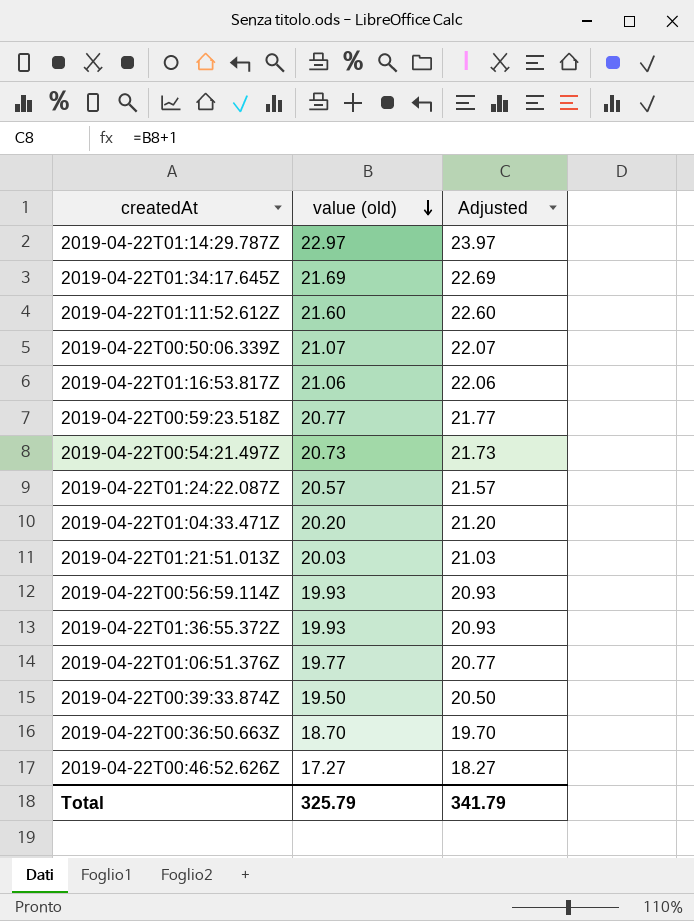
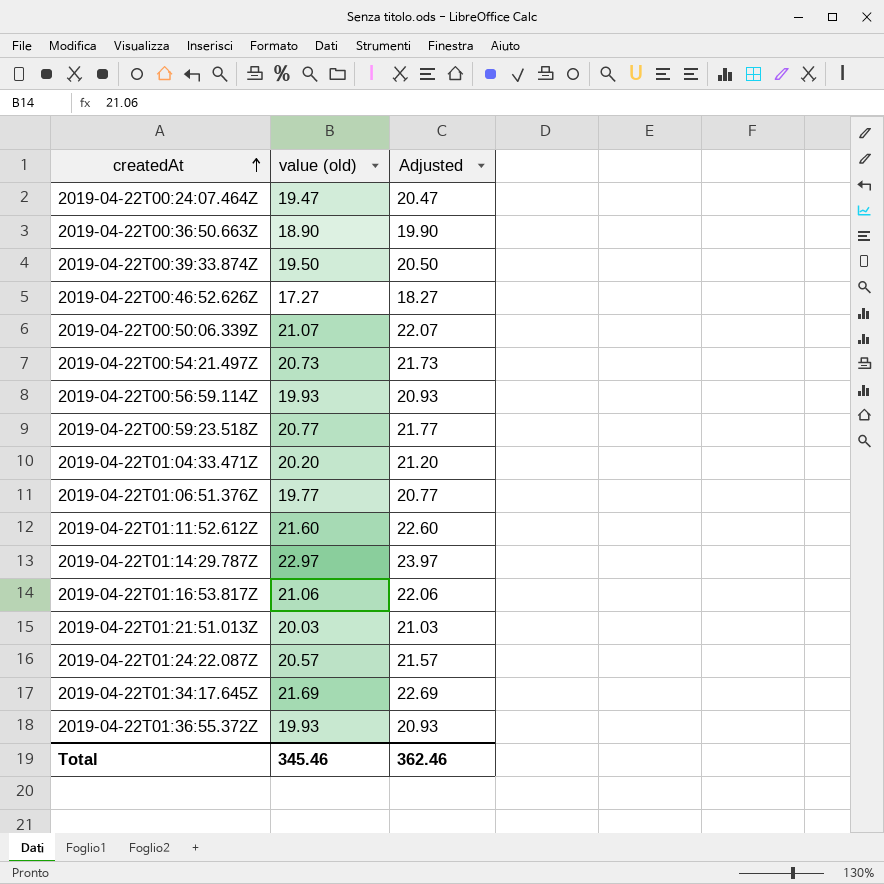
row order: value (old) descending -> createdAt ascending
row 2019-04-22T00:24:07.464Z: none -> 19.47 | 20.47
2019-04-22T00:36:50.663Z | value (old): 18.70 -> 18.90
2019-04-22T00:36:50.663Z | Adjusted: 19.70 -> 19.90
Total | value (old): 325.79 -> 345.46
Total | Adjusted: 341.79 -> 362.46

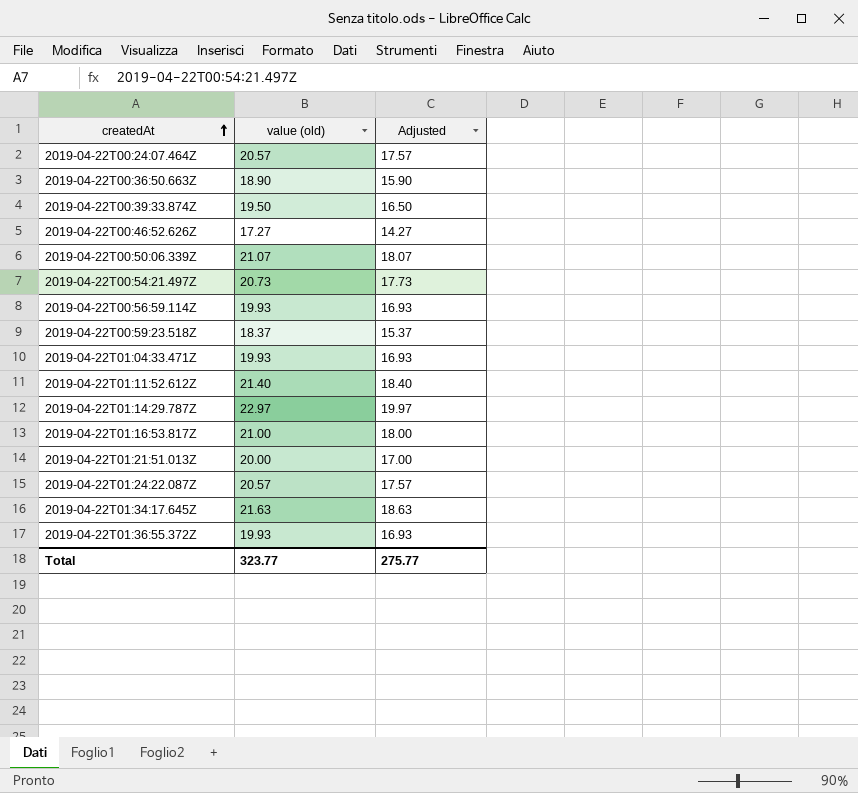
column Adjusted | formula: [value (old)] + 1 -> [value (old)] - 3
row 2019-04-22T01:06:51.376Z: 19.77 | 20.77 -> none
2019-04-22T00:24:07.464Z | value (old): 19.47 -> 20.57
2019-04-22T00:59:23.518Z | value (old): 20.77 -> 18.37
2019-04-22T01:04:33.471Z | value (old): 20.20 -> 19.93
2019-04-22T01:11:52.612Z | value (old): 21.60 -> 21.40
2019-04-22T01:16:53.817Z | value (old): 21.06 -> 21.00
2019-04-22T01:21:51.013Z | value (old): 20.03 -> 20.00
2019-04-22T01:34:17.645Z | value (old): 21.69 -> 21.63
Total | value (old): 345.46 -> 323.77
Total | Adjusted: 362.46 -> 275.77

